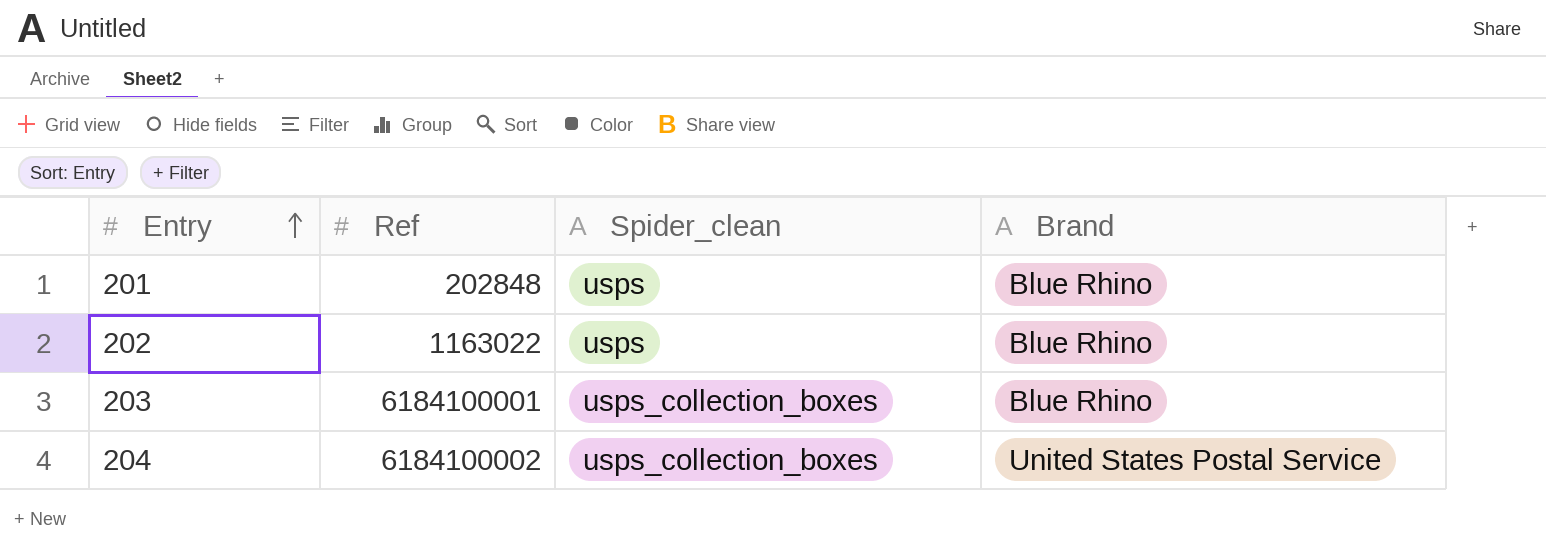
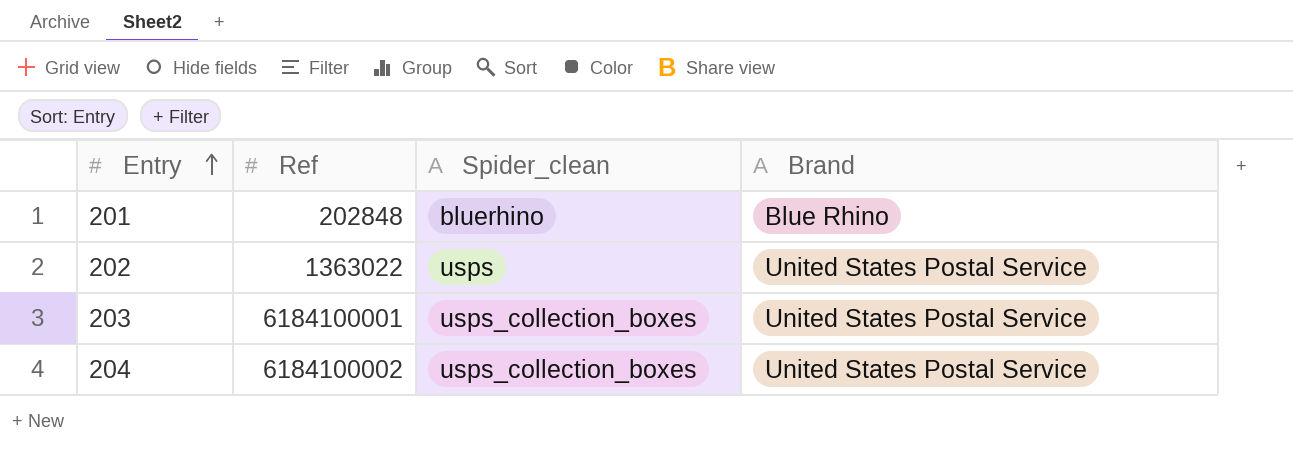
201 | Spider_clean: usps -> bluerhino
202 | Ref: 1163022 -> 1363022
202 | Brand: Blue Rhino -> United States Postal Service
203 | Brand: Blue Rhino -> United States Postal Service

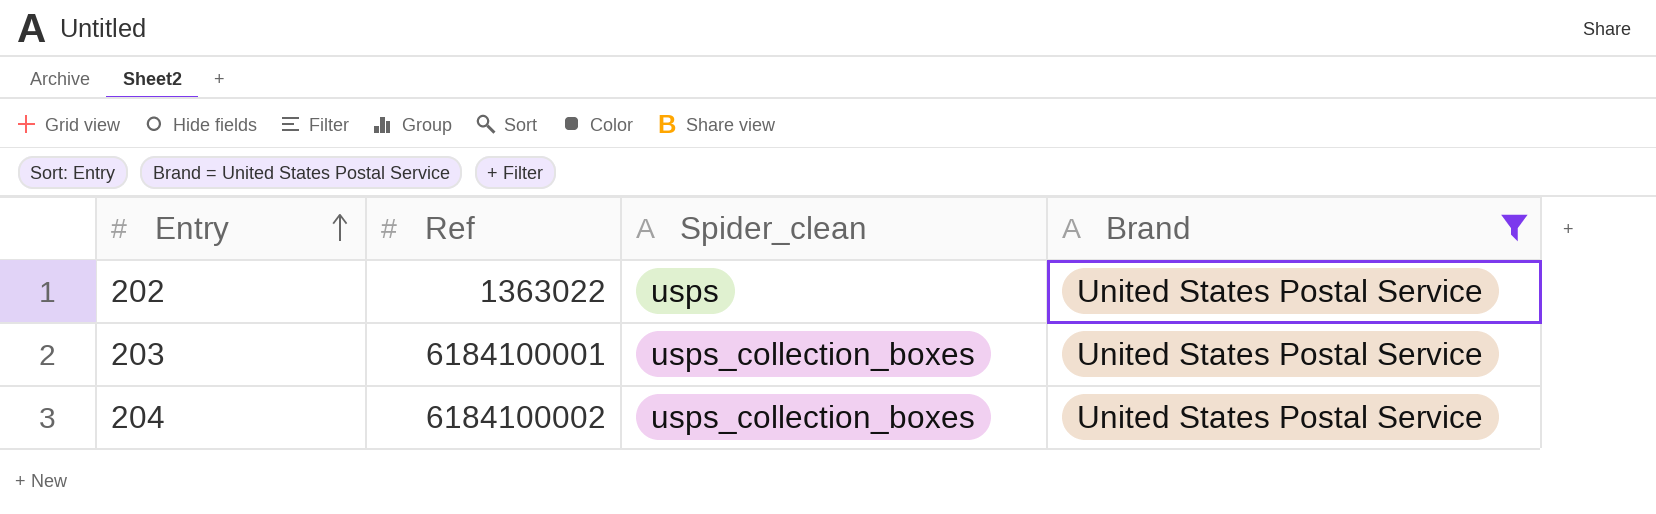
filter: none -> Brand = United States Postal Service

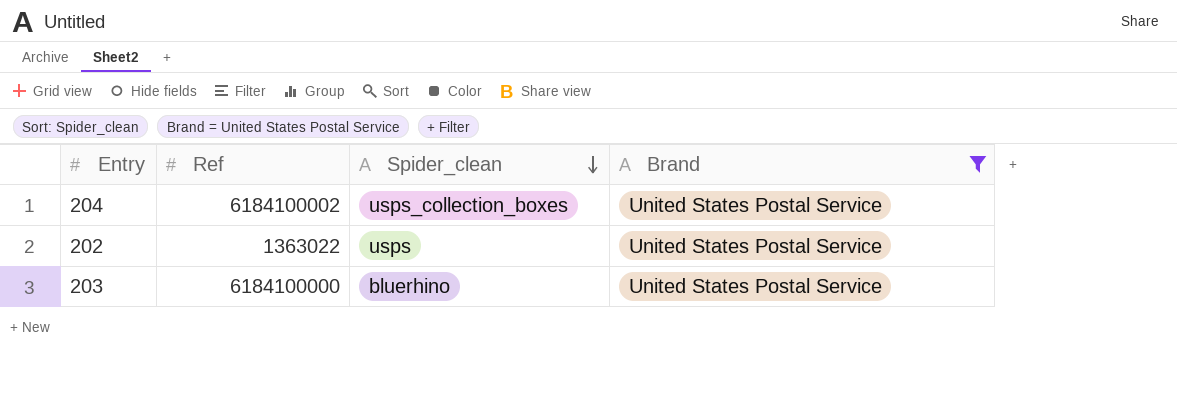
row order: Entry ascending -> Spider_clean descending
203 | Ref: 6184100001 -> 6184100000
203 | Spider_clean: usps_collection_boxes -> bluerhino

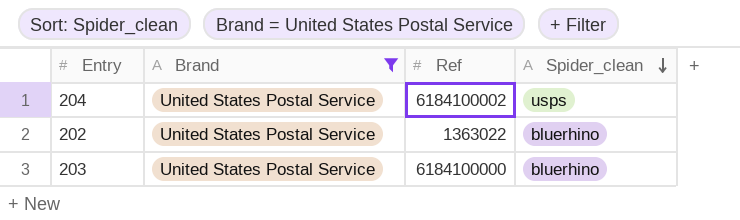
column Brand | position: 4 -> 2
204 | Spider_clean: usps_collection_boxes -> usps
202 | Spider_clean: usps -> bluerhino

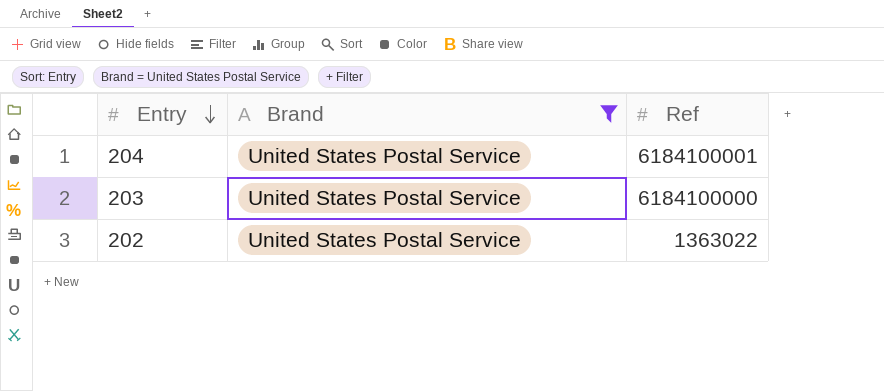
row order: Spider_clean descending -> Entry descending
column Spider_clean | position: 4 -> none
204 | Ref: 6184100002 -> 6184100001

